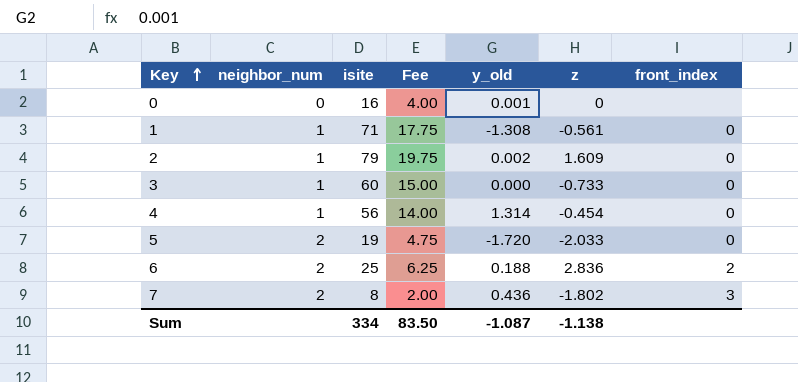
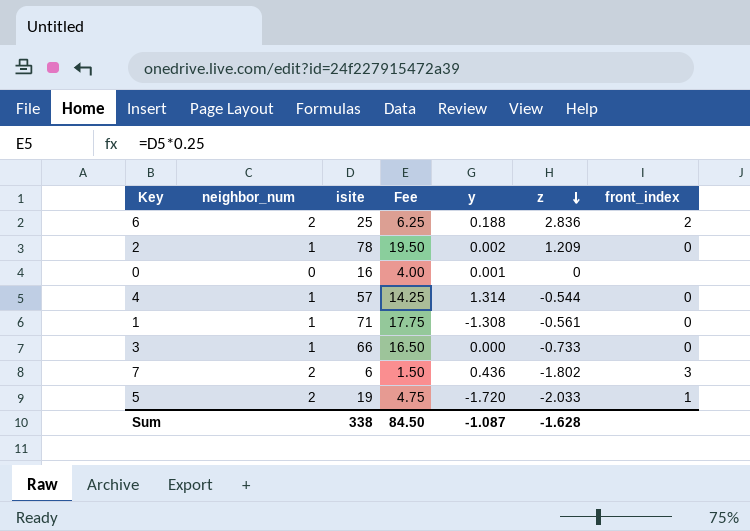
row order: Key ascending -> z descending
column name: y_old -> y
2 | isite: 79 -> 78
2 | Fee: 19.75 -> 19.50
2 | z: 1.609 -> 1.209
4 | isite: 56 -> 57
4 | Fee: 14.00 -> 14.25
4 | z: -0.454 -> -0.544
3 | isite: 60 -> 66
3 | Fee: 15.00 -> 16.50
7 | isite: 8 -> 6
7 | Fee: 2.00 -> 1.50
5 | front_index: 0 -> 1
Sum | isite: 334 -> 338
Sum | Fee: 83.50 -> 84.50
Sum | z: -1.138 -> -1.628

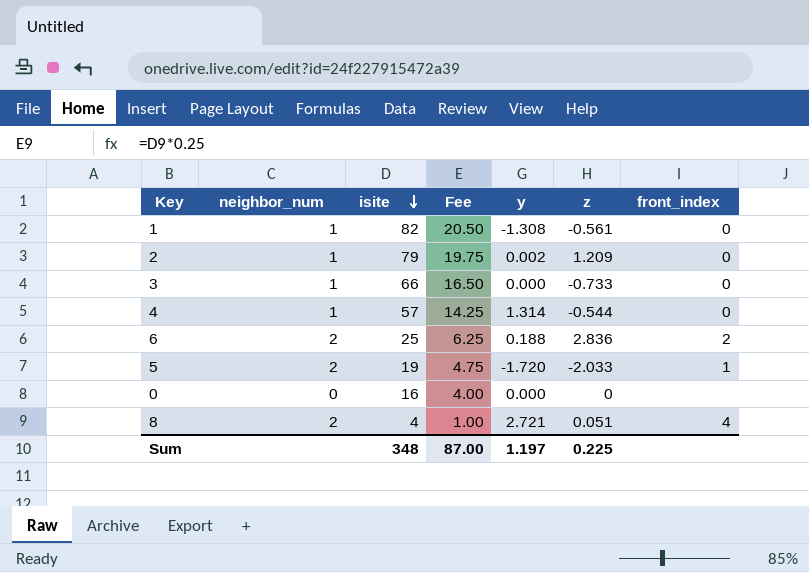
row order: z descending -> isite descending
row 7: 2 | 6 | 1.50 | 0.436 | -1.802 | 3 -> none
1 | isite: 71 -> 82
1 | Fee: 17.75 -> 20.50
2 | isite: 78 -> 79
2 | Fee: 19.50 -> 19.75
0 | y: 0.001 -> 0.000
row 8: none -> 2 | 4 | 1.00 | 2.721 | 0.051 | 4
Sum | isite: 338 -> 348
Sum | Fee: 84.50 -> 87.00
Sum | y: -1.087 -> 1.197
Sum | z: -1.628 -> 0.225

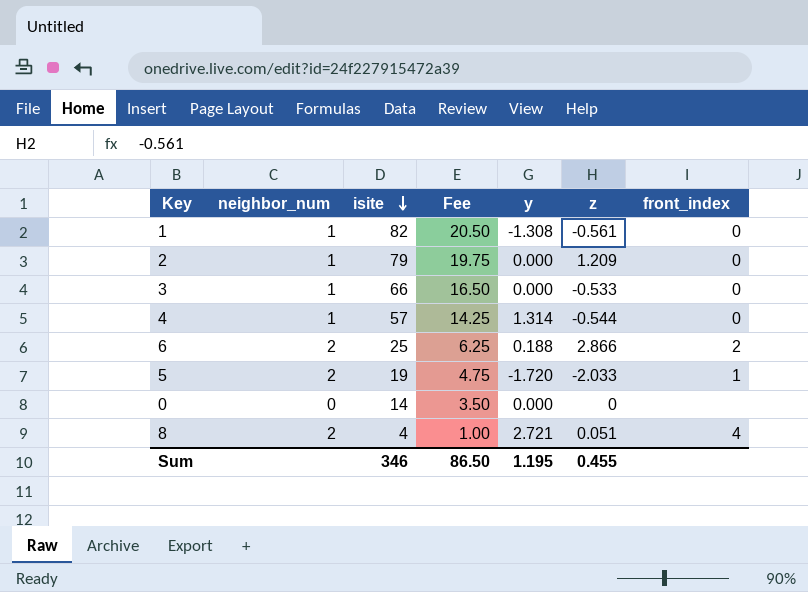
2 | y: 0.002 -> 0.000
3 | z: -0.733 -> -0.533
6 | z: 2.836 -> 2.866
0 | isite: 16 -> 14
0 | Fee: 4.00 -> 3.50
Sum | isite: 348 -> 346
Sum | Fee: 87.00 -> 86.50
Sum | y: 1.197 -> 1.195
Sum | z: 0.225 -> 0.455

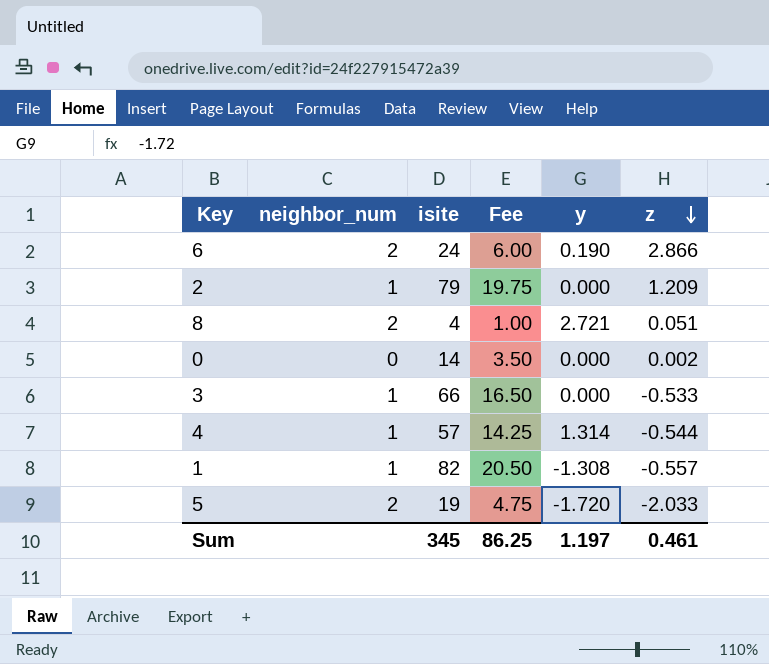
row order: isite descending -> z descending
column front_index | position: 7 -> none
6 | isite: 25 -> 24
6 | Fee: 6.25 -> 6.00
6 | y: 0.188 -> 0.190
0 | z: 0 -> 0.002
1 | z: -0.561 -> -0.557
Sum | isite: 346 -> 345
Sum | Fee: 86.50 -> 86.25
Sum | y: 1.195 -> 1.197
Sum | z: 0.455 -> 0.461

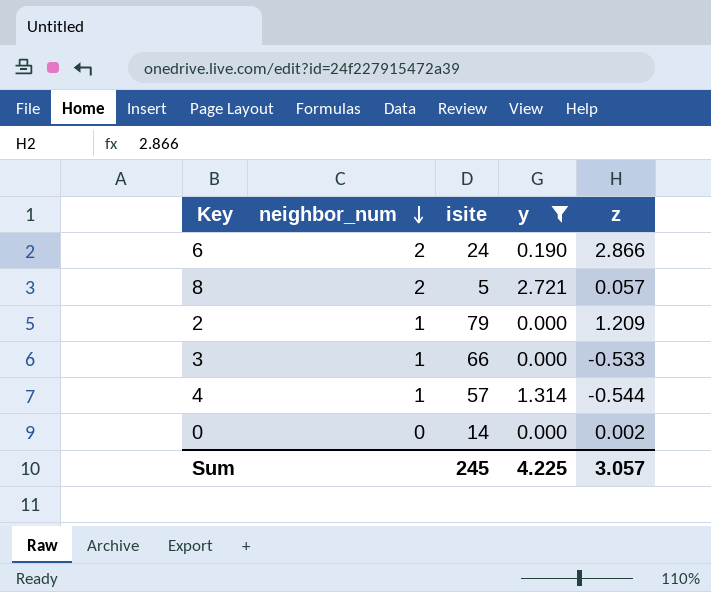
filter: none -> y >= 0.000
row order: z descending -> neighbor_num descending
column Fee | formula: [isite] * 0.25 -> none
8 | isite: 4 -> 5
8 | z: 0.051 -> 0.057
Sum | isite: 345 -> 245
Sum | y: 1.197 -> 4.225
Sum | z: 0.461 -> 3.057

